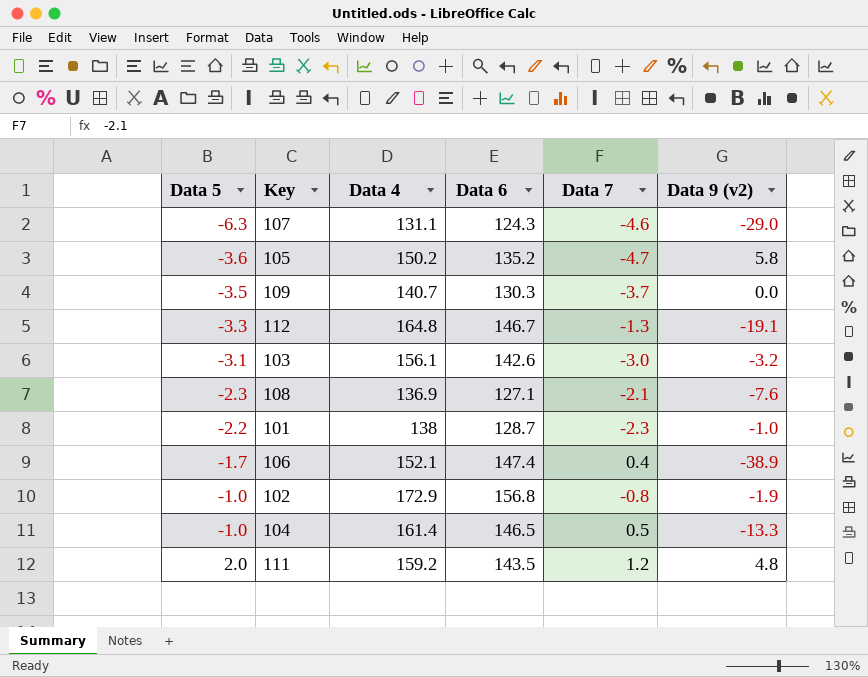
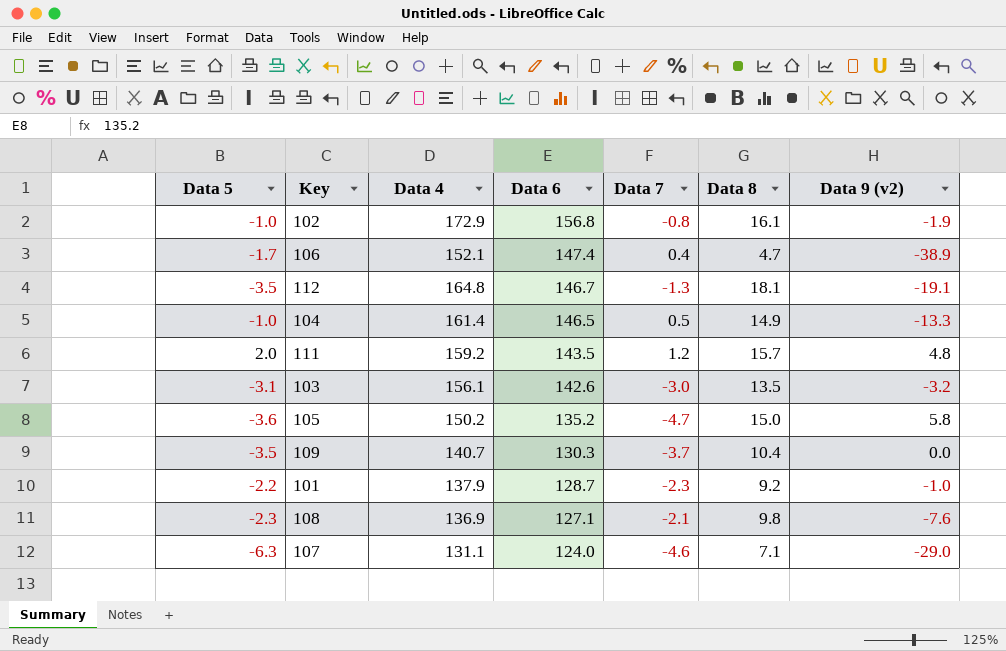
row order: Data 5 ascending -> Data 6 descending
column Data 8 | formula: none -> [Data 4] - [Data 6]
112 | Data 5: -3.3 -> -3.5
101 | Data 4: 138 -> 137.9
107 | Data 6: 124.3 -> 124.0

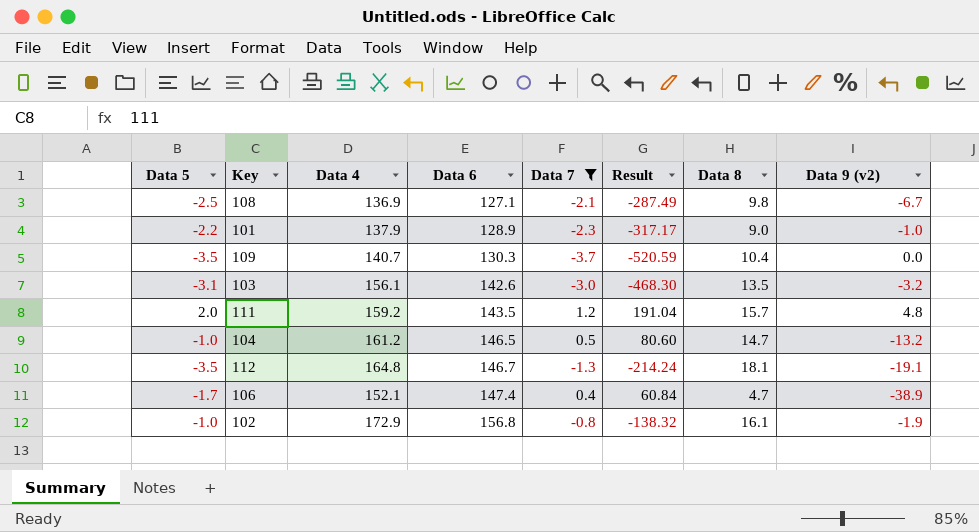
filter: none -> Data 7 >= -3.7
row order: Data 6 descending -> Data 6 ascending
column Result | formula: none -> [Data 4] * [Data 7]
108 | Data 5: -2.3 -> -2.5
108 | Data 9 (v2): -7.6 -> -6.7
101 | Data 6: 128.7 -> 128.9
101 | Data 8: 9.2 -> 9.0
104 | Data 4: 161.4 -> 161.2
104 | Data 8: 14.9 -> 14.7
104 | Data 9 (v2): -13.3 -> -13.2

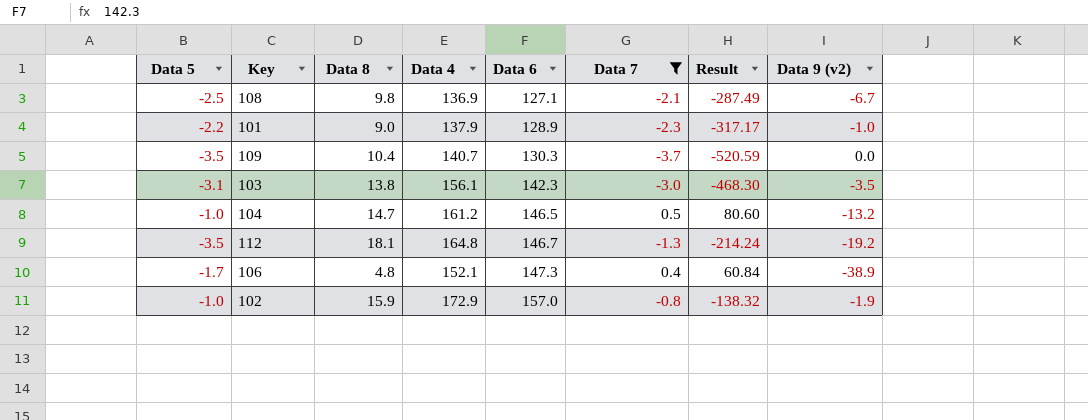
column Data 8 | position: 7 -> 3
row 111: 2.0 | 159.2 | 143.5 | 1.2 | 191.04 | 15.7 | 4.8 -> none
103 | Data 8: 13.5 -> 13.8
103 | Data 6: 142.6 -> 142.3
103 | Data 9 (v2): -3.2 -> -3.5
112 | Data 9 (v2): -19.1 -> -19.2
106 | Data 8: 4.7 -> 4.8
106 | Data 6: 147.4 -> 147.3
102 | Data 8: 16.1 -> 15.9
102 | Data 6: 156.8 -> 157.0

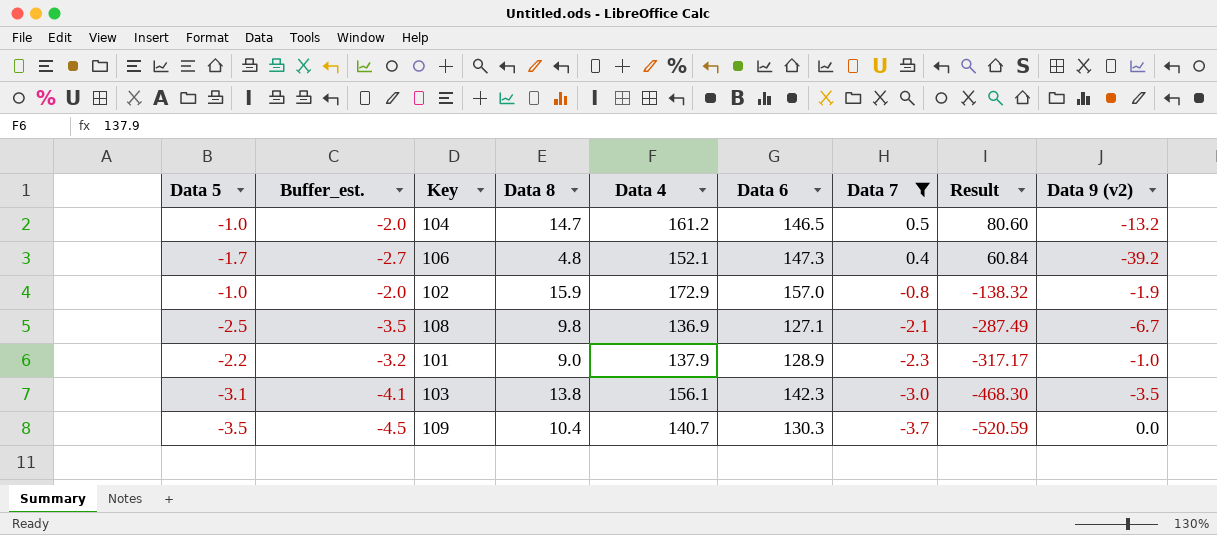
row order: Data 6 ascending -> Data 7 descending
column Buffer_est. | formula: none -> [Data 5] - 1
row 112: -3.5 | 18.1 | 164.8 | 146.7 | -1.3 | -214.24 | -19.2 -> none
106 | Data 9 (v2): -38.9 -> -39.2

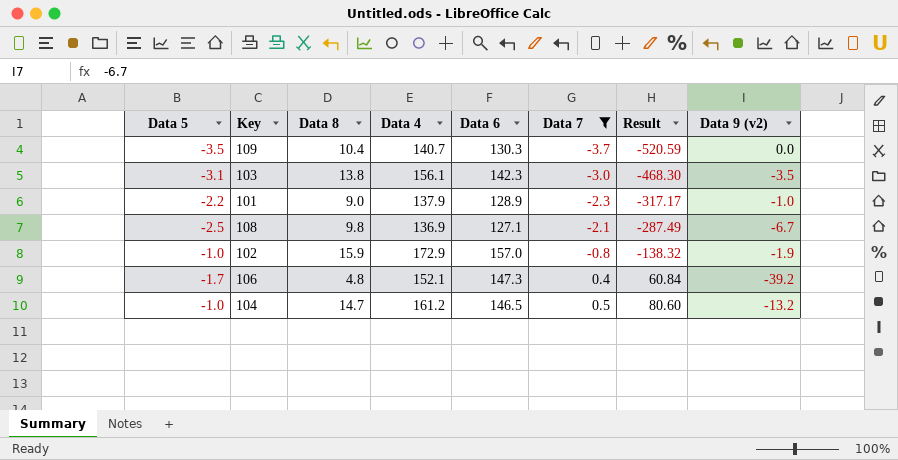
row order: Data 7 descending -> Data 7 ascending
column Buffer_est. | formula: [Data 5] - 1 -> none

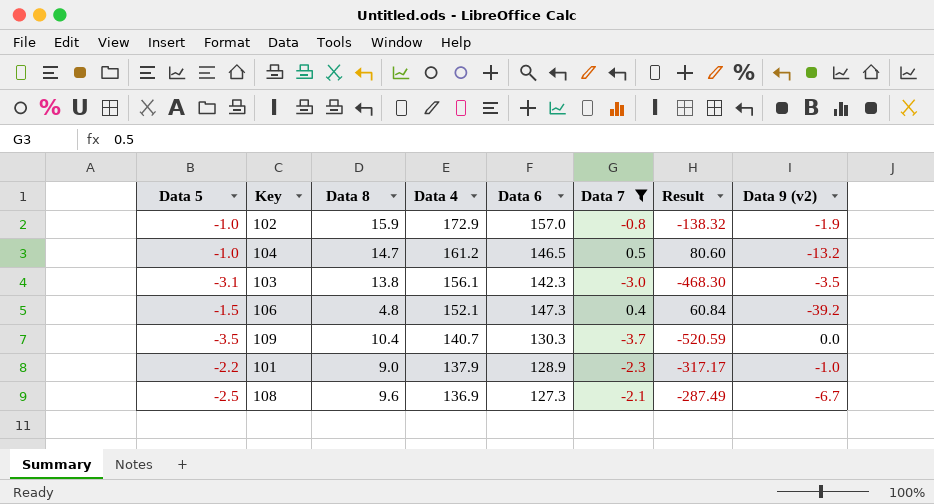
row order: Data 7 ascending -> Data 4 descending
106 | Data 5: -1.7 -> -1.5
108 | Data 8: 9.8 -> 9.6
108 | Data 6: 127.1 -> 127.3

